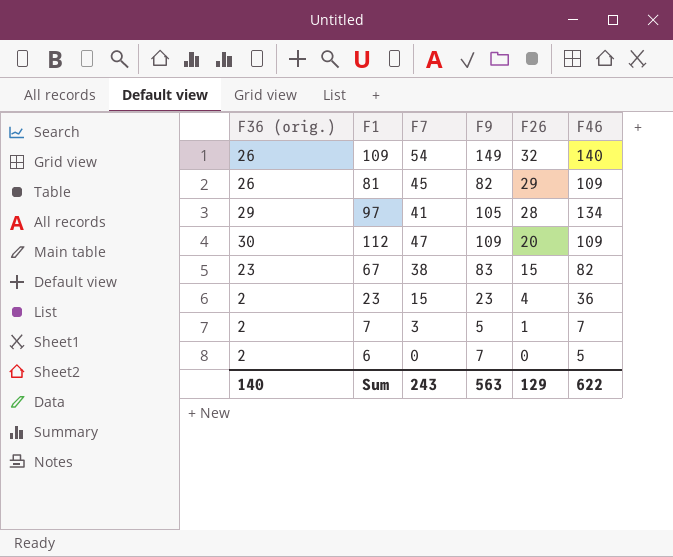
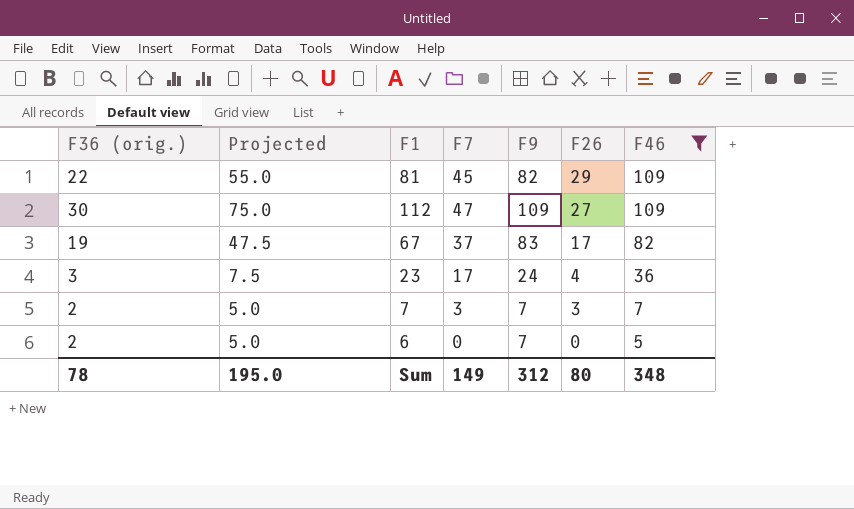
filter: none -> F46 <= 109
column Projected | formula: none -> [F36 (orig.)] * 2.5
81 | F36 (orig.): 26 -> 22
112 | F26: 20 -> 27
67 | F36 (orig.): 23 -> 19
67 | F7: 38 -> 37
67 | F26: 15 -> 17
23 | F36 (orig.): 2 -> 3
23 | F7: 15 -> 17
23 | F9: 23 -> 24
7 | F9: 5 -> 7
7 | F26: 1 -> 3
Sum | F36 (orig.): 140 -> 78
Sum | F7: 243 -> 149
Sum | F9: 563 -> 312
Sum | F26: 129 -> 80
Sum | F46: 622 -> 348

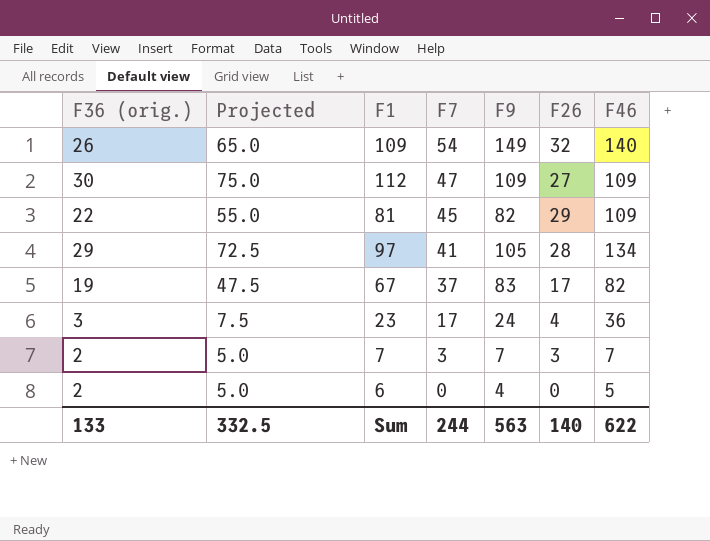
filter: F46 <= 109 -> none
row order: F26 descending -> F7 descending
6 | F9: 7 -> 4
Sum | F36 (orig.): 78 -> 133
Sum | Projected: 195.0 -> 332.5
Sum | F7: 149 -> 244
Sum | F9: 312 -> 563
Sum | F26: 80 -> 140
Sum | F46: 348 -> 622

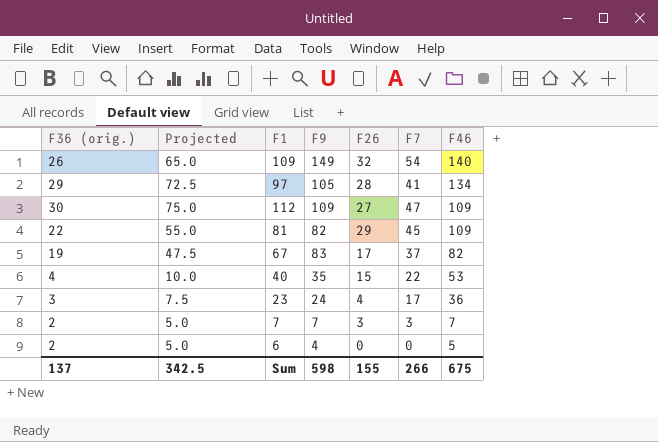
row order: F7 descending -> F46 descending
column F7 | position: 4 -> 6
row 40: none -> 4 | 10.0 | 35 | 15 | 22 | 53
Sum | F36 (orig.): 133 -> 137
Sum | Projected: 332.5 -> 342.5
Sum | F9: 563 -> 598
Sum | F26: 140 -> 155
Sum | F7: 244 -> 266
Sum | F46: 622 -> 675

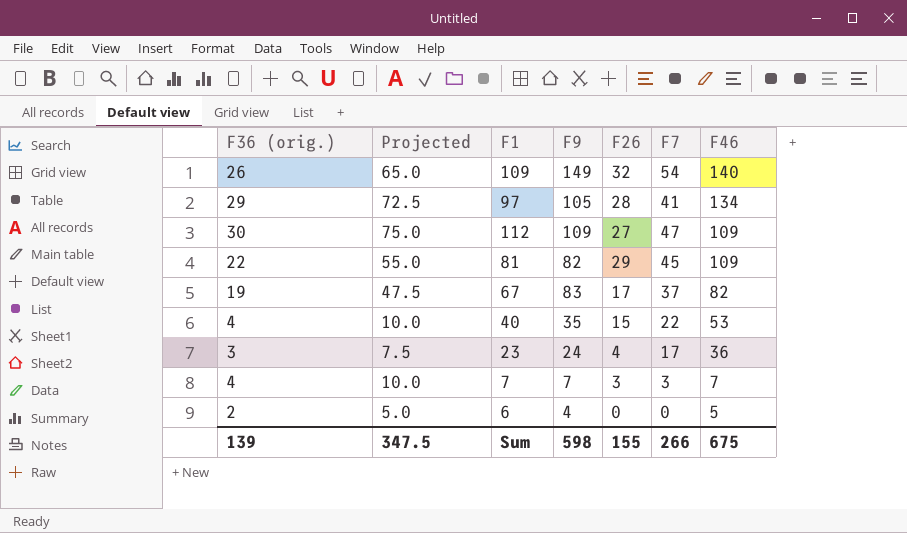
7 | F36 (orig.): 2 -> 4
7 | Projected: 5.0 -> 10.0
Sum | F36 (orig.): 137 -> 139
Sum | Projected: 342.5 -> 347.5

